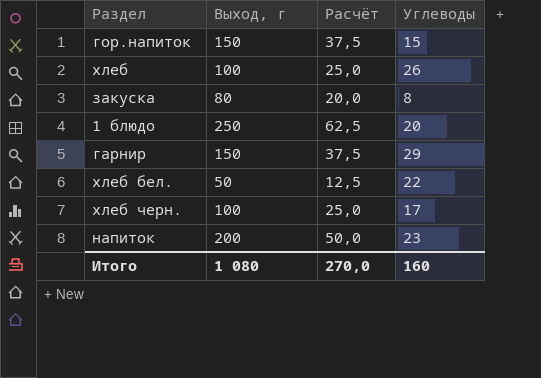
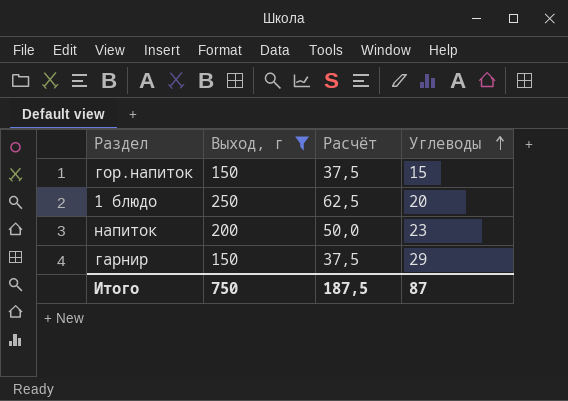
filter: none -> Выход, г >= 150
row order: none -> Углеводы ascending
Итого | Выход, г: 1 080 -> 750
Итого | Расчёт: 270,0 -> 187,5
Итого | Углеводы: 160 -> 87

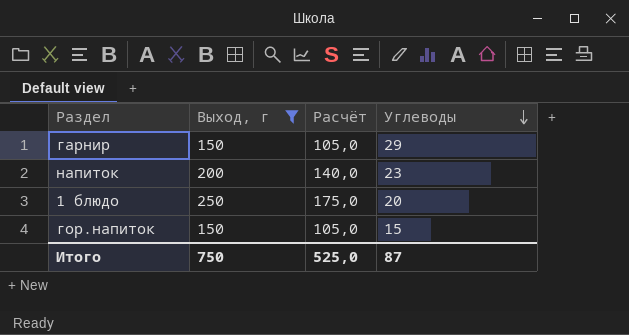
row order: Углеводы ascending -> Углеводы descending
column Расчёт | formula: [Выход, г] * 0,25 -> [Выход, г] * 0,7
Итого | Расчёт: 187,5 -> 525,0

